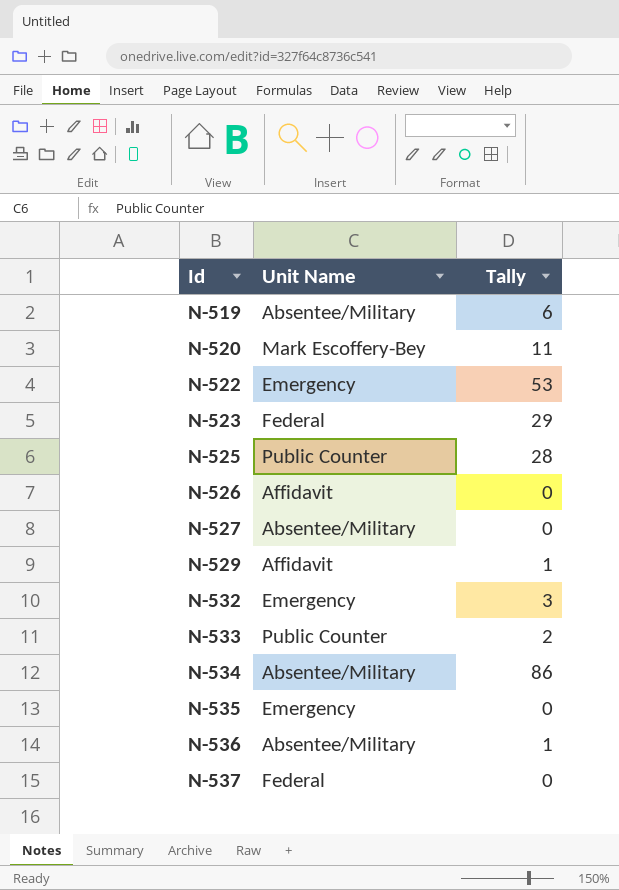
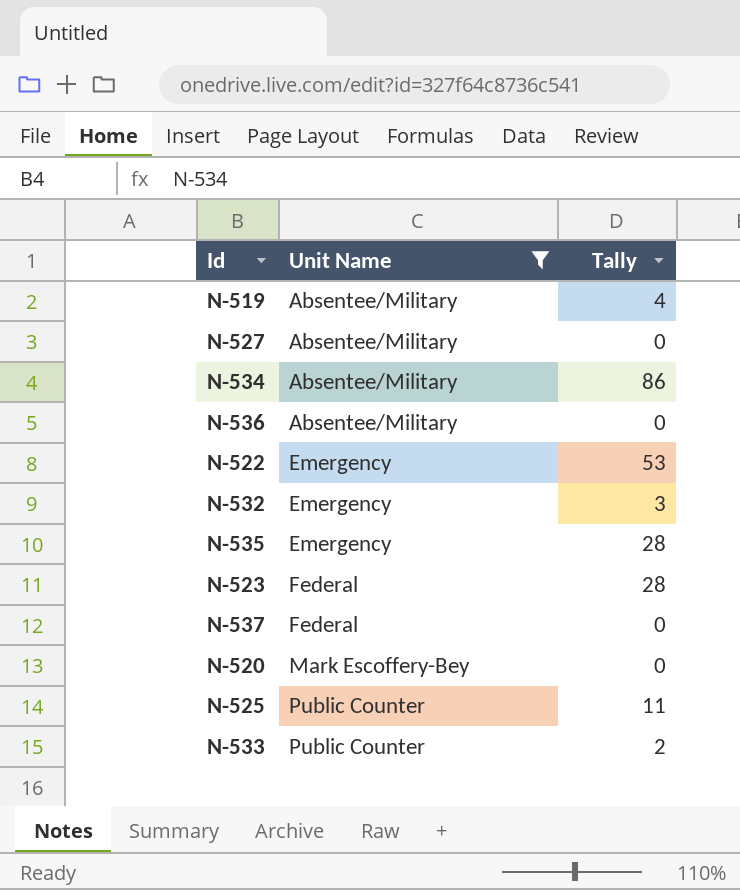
filter: none -> Unit Name != Affidavit
row order: Id ascending -> Unit Name ascending
N-519 | Tally: 6 -> 4
N-536 | Tally: 1 -> 0
N-535 | Tally: 0 -> 28
N-523 | Tally: 29 -> 28
N-520 | Tally: 11 -> 0
N-525 | Tally: 28 -> 11

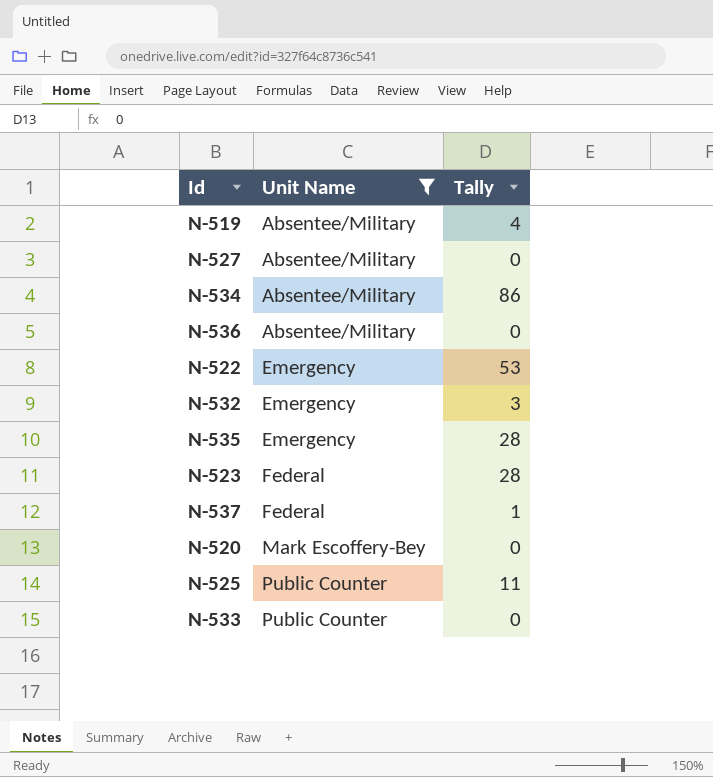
N-537 | Tally: 0 -> 1
N-533 | Tally: 2 -> 0

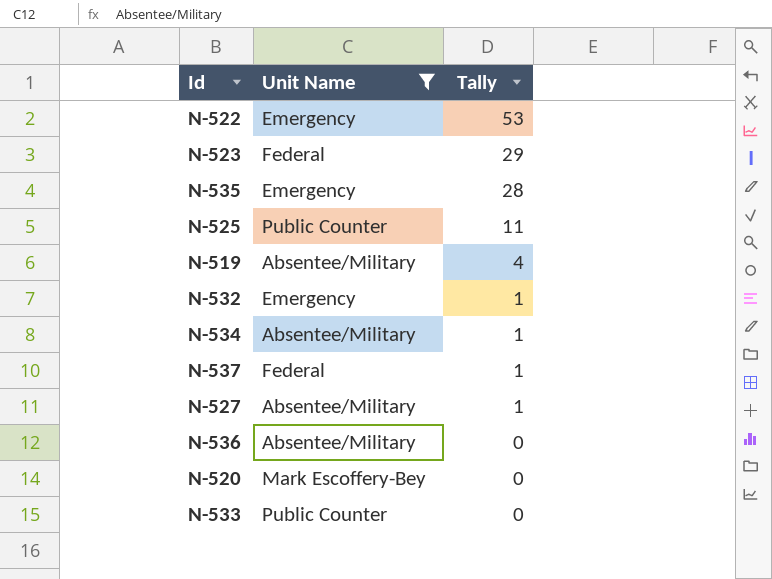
row order: Unit Name ascending -> Tally descending
N-523 | Tally: 28 -> 29
N-532 | Tally: 3 -> 1
N-534 | Tally: 86 -> 1
N-527 | Tally: 0 -> 1

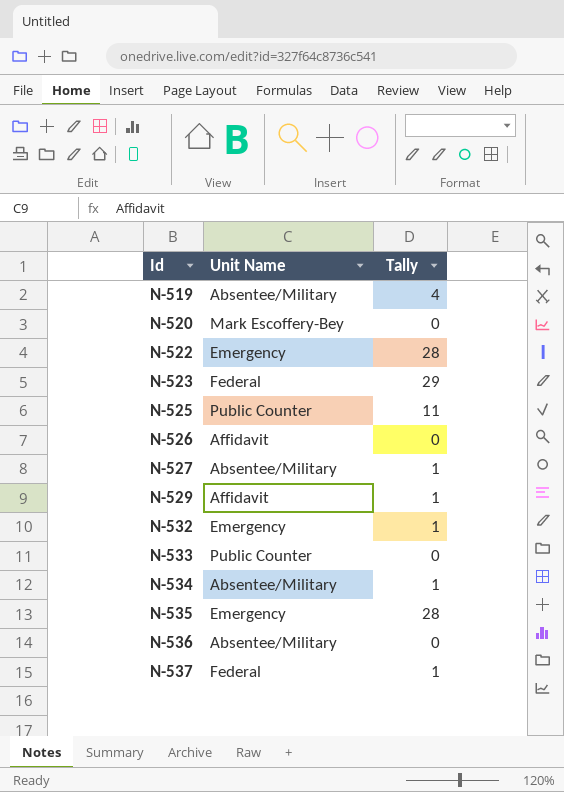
filter: Unit Name != Affidavit -> none
row order: Tally descending -> Id ascending
N-522 | Tally: 53 -> 28

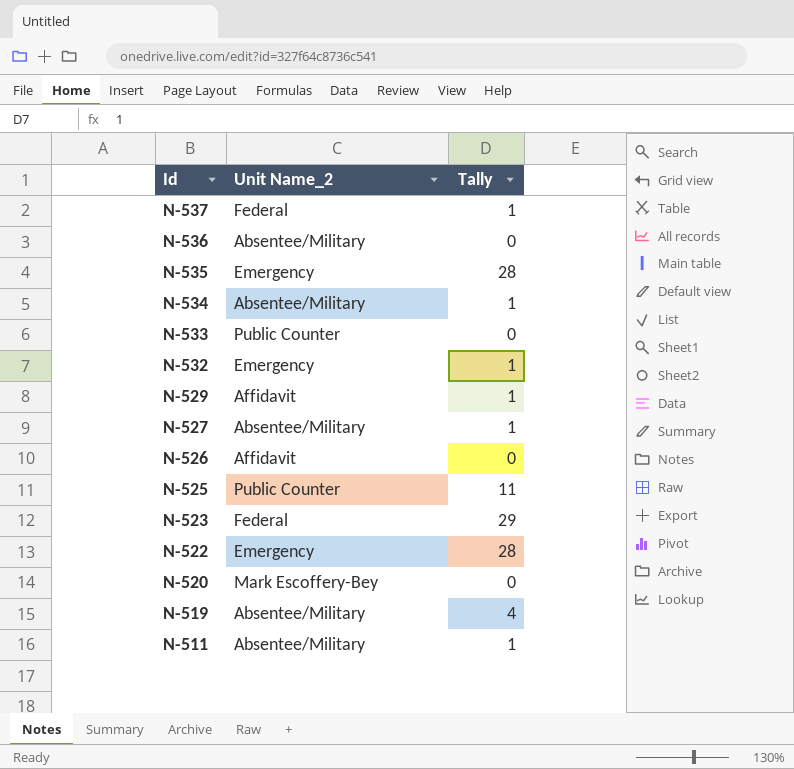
row order: Id ascending -> Id descending
column name: Unit Name -> Unit Name_2
row N-511: none -> Absentee/Military | 1

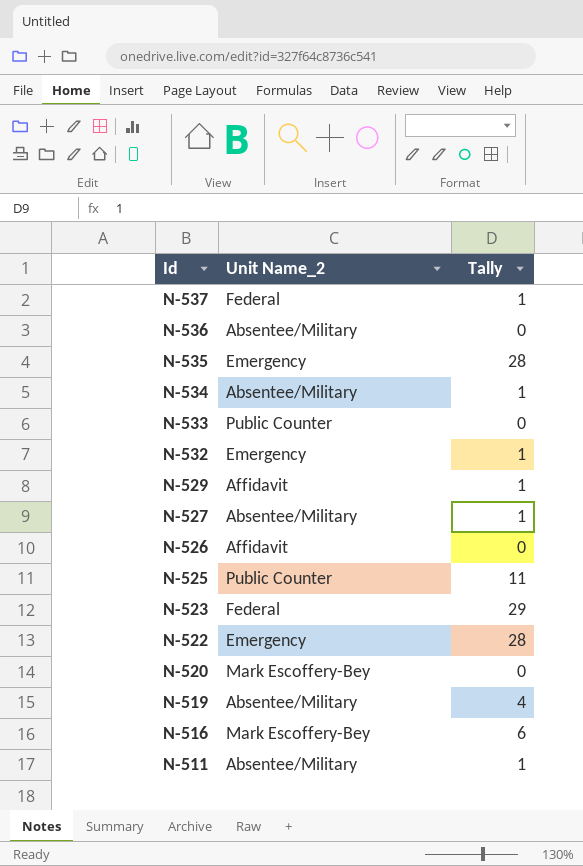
row N-516: none -> Mark Escoffery-Bey | 6

